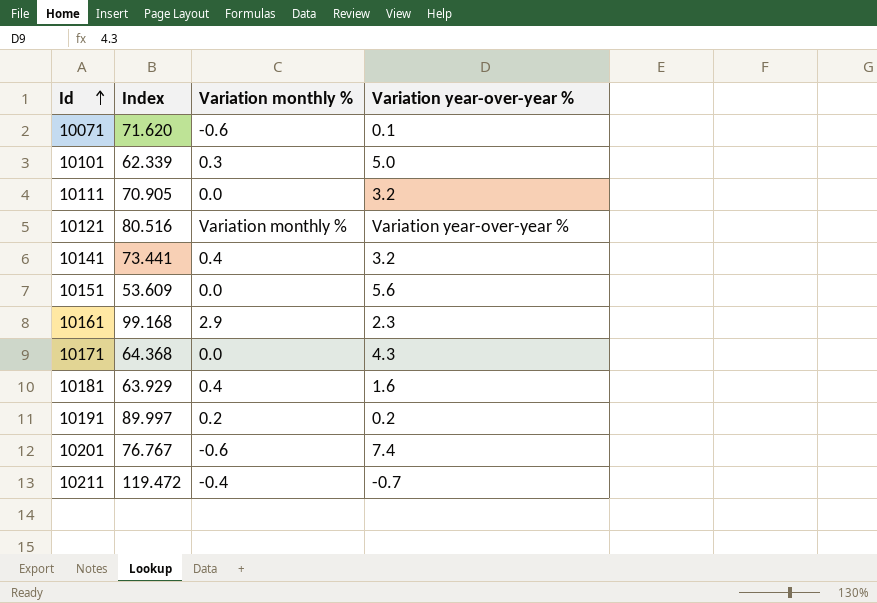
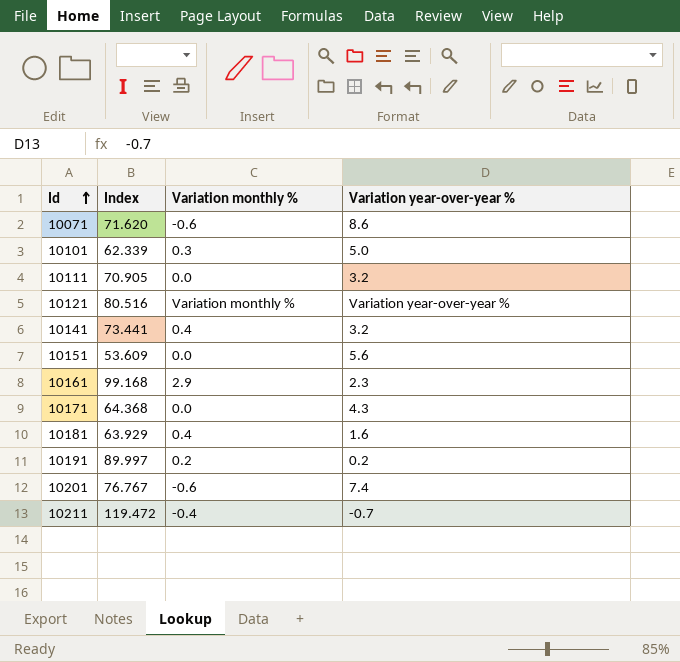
10071 | Variation year-over-year %: 0.1 -> 8.6

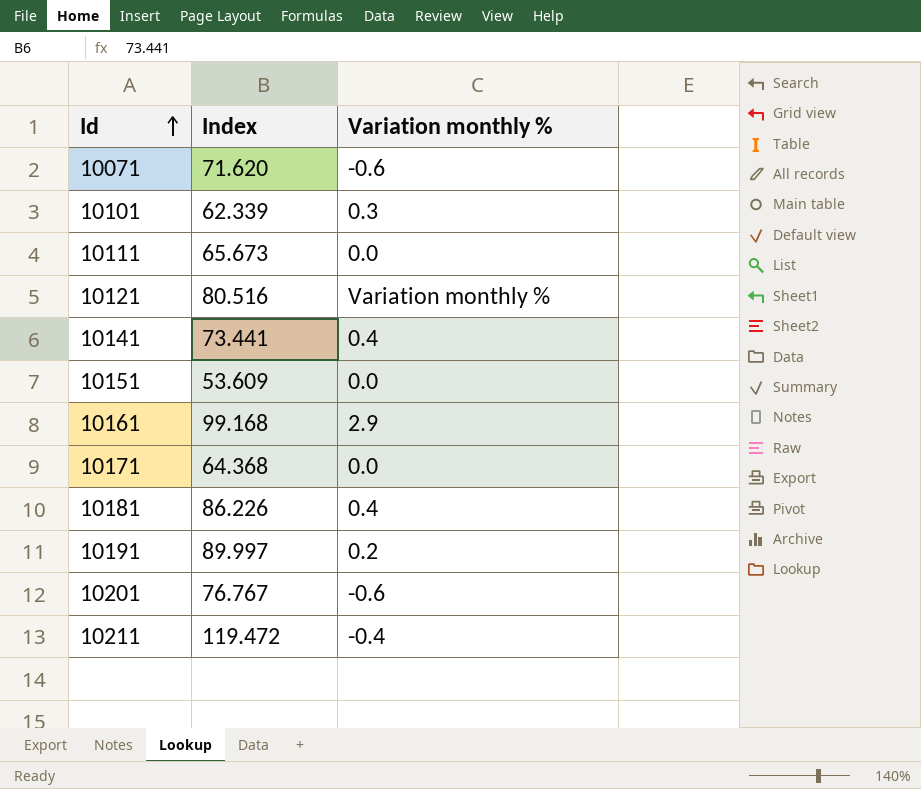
column Variation year-over-year % | position: 4 -> none
10111 | Index: 70.905 -> 65.673
10181 | Index: 63.929 -> 86.226

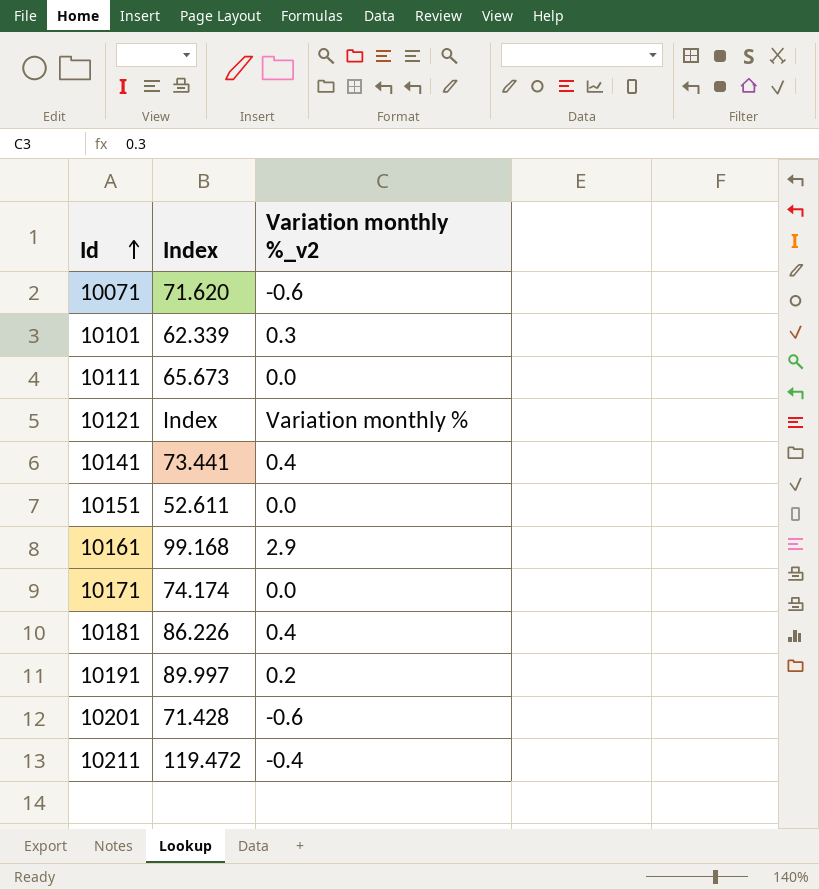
column name: Variation monthly % -> Variation monthly %_v2
10121 | Index: 80.516 -> Index
10151 | Index: 53.609 -> 52.611
10171 | Index: 64.368 -> 74.174
10201 | Index: 76.767 -> 71.428

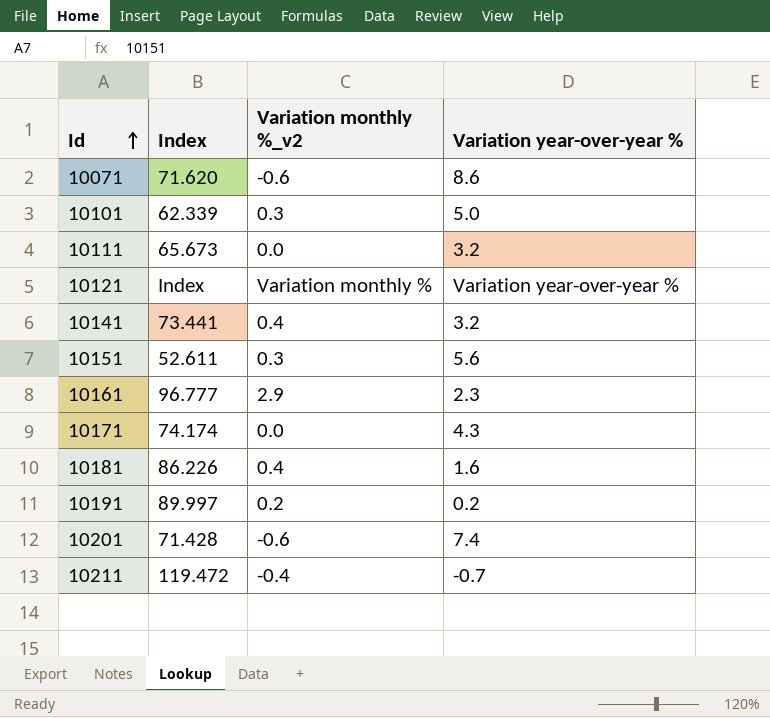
column Variation year-over-year % | position: none -> 4
10151 | Variation monthly %_v2: 0.0 -> 0.3
10161 | Index: 99.168 -> 96.777

